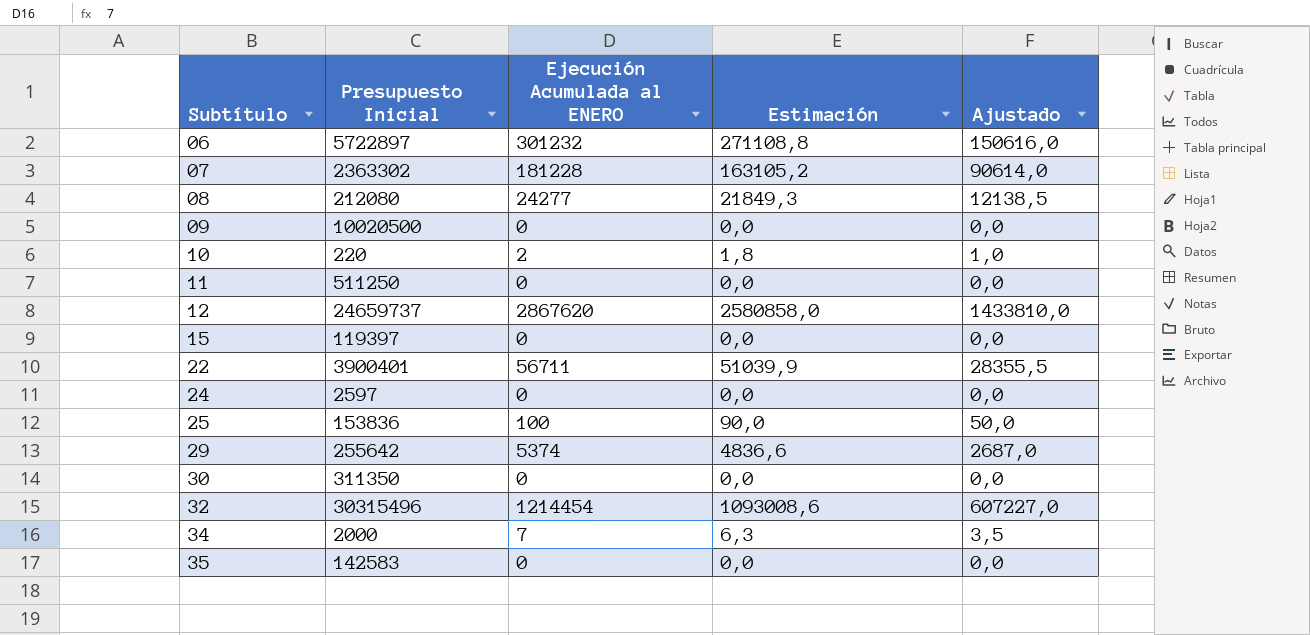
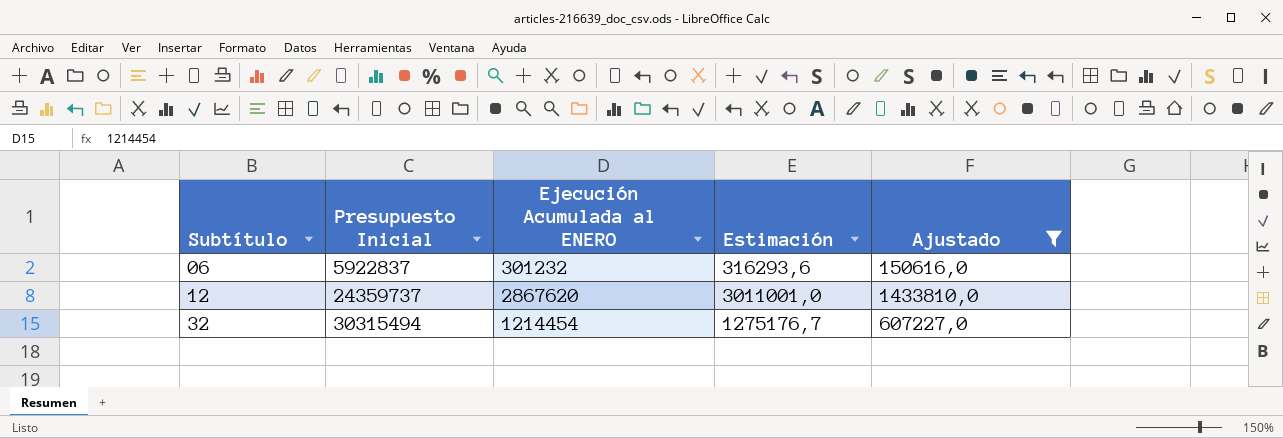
filter: none -> Ajustado >= 150616,0
column Estimación | formula: [Ejecución Acumulada al ENERO] * 0,9 -> [Ejecución Acumulada al ENERO] * 1,05
06 | Presupuesto Inicial: 5722897 -> 5922837
12 | Presupuesto Inicial: 24659737 -> 24359737
32 | Presupuesto Inicial: 30315496 -> 30315494

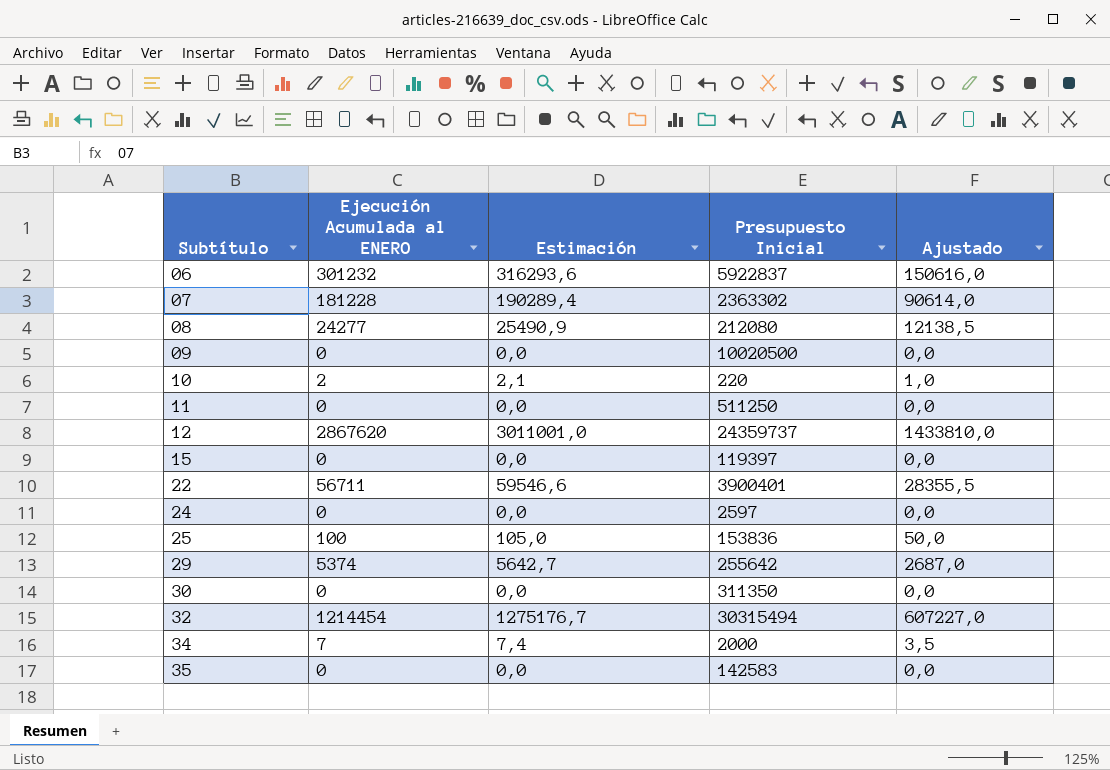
filter: Ajustado >= 150616,0 -> none
column Presupuesto Inicial | position: 2 -> 4

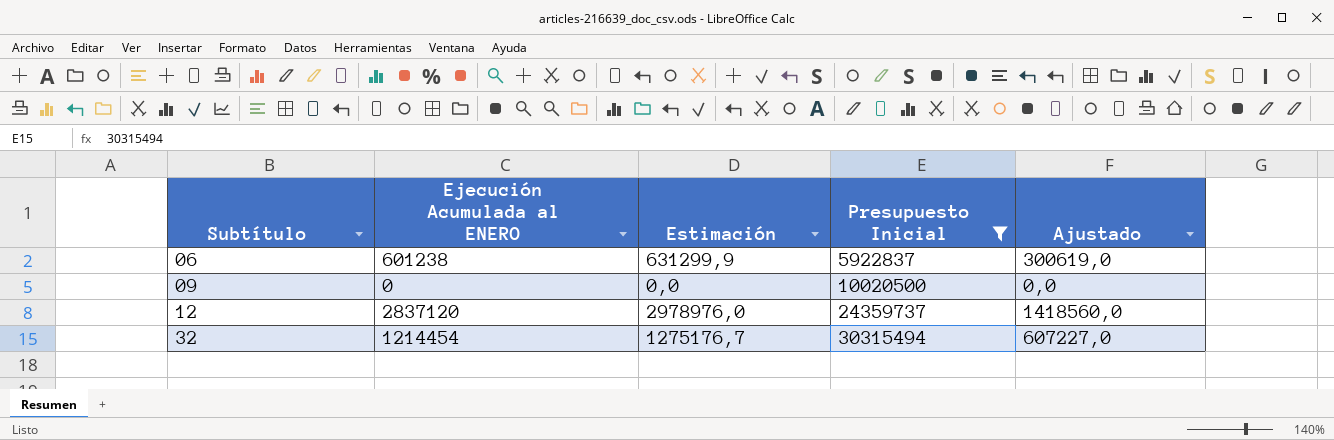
filter: none -> Presupuesto Inicial >= 5922837
06 | Ejecución Acumulada al ENERO: 301232 -> 601238
06 | Estimación: 316293,6 -> 631299,9
06 | Ajustado: 150616,0 -> 300619,0
12 | Ejecución Acumulada al ENERO: 2867620 -> 2837120
12 | Estimación: 3011001,0 -> 2978976,0
12 | Ajustado: 1433810,0 -> 1418560,0

